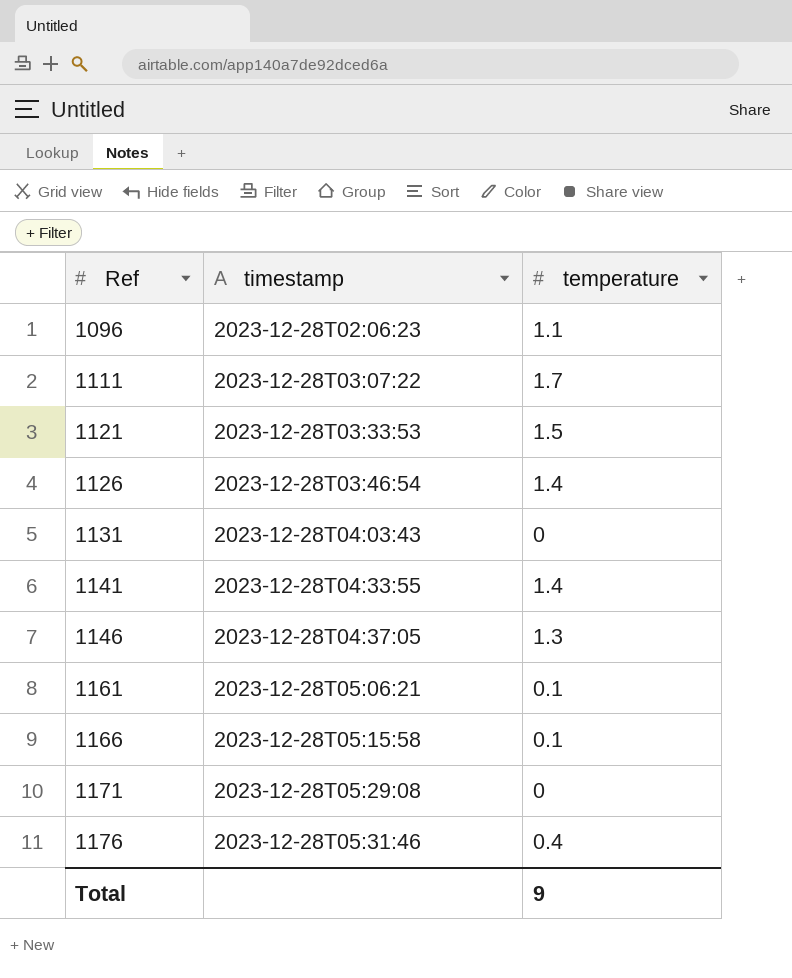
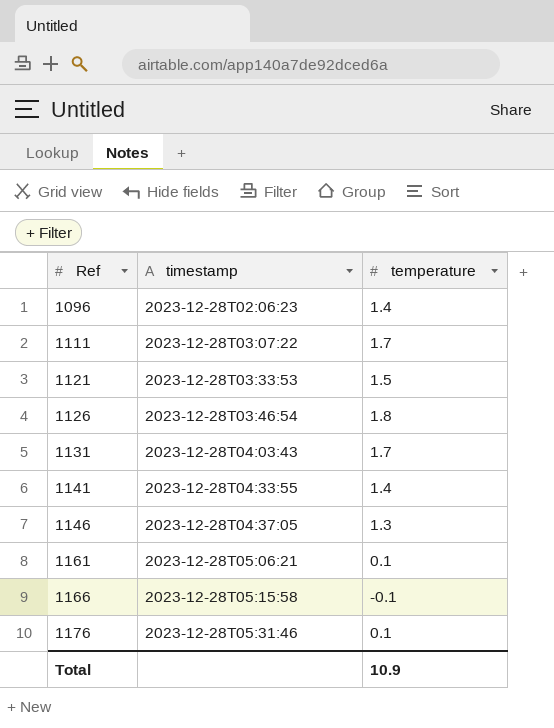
row 1171: 2023-12-28T05:29:08 | 0 -> none
1096 | temperature: 1.1 -> 1.4
1126 | temperature: 1.4 -> 1.8
1131 | temperature: 0 -> 1.7
1166 | temperature: 0.1 -> -0.1
1176 | temperature: 0.4 -> 0.1
Total | temperature: 9 -> 10.9

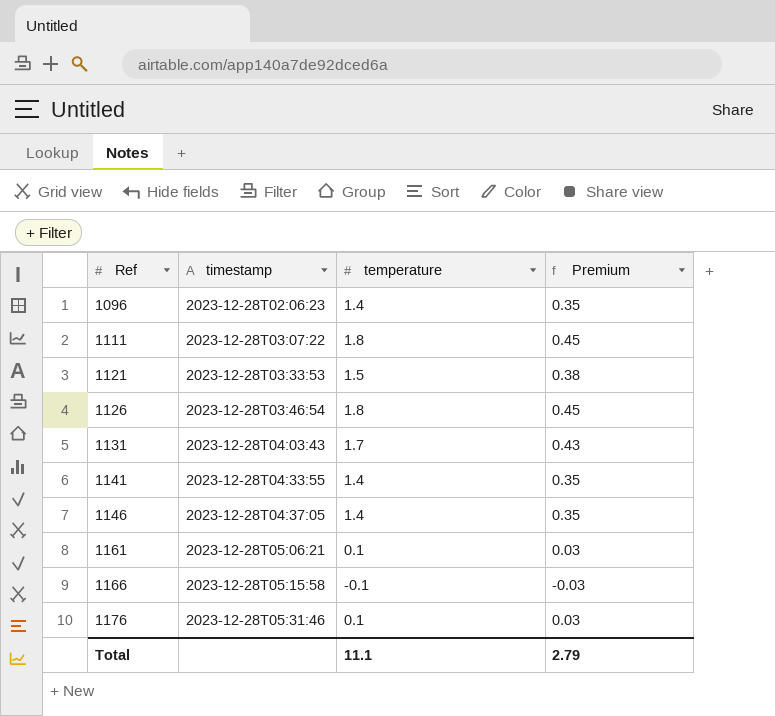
column Premium | formula: none -> [temperature] * 0.25
1111 | temperature: 1.7 -> 1.8
1146 | temperature: 1.3 -> 1.4
Total | temperature: 10.9 -> 11.1

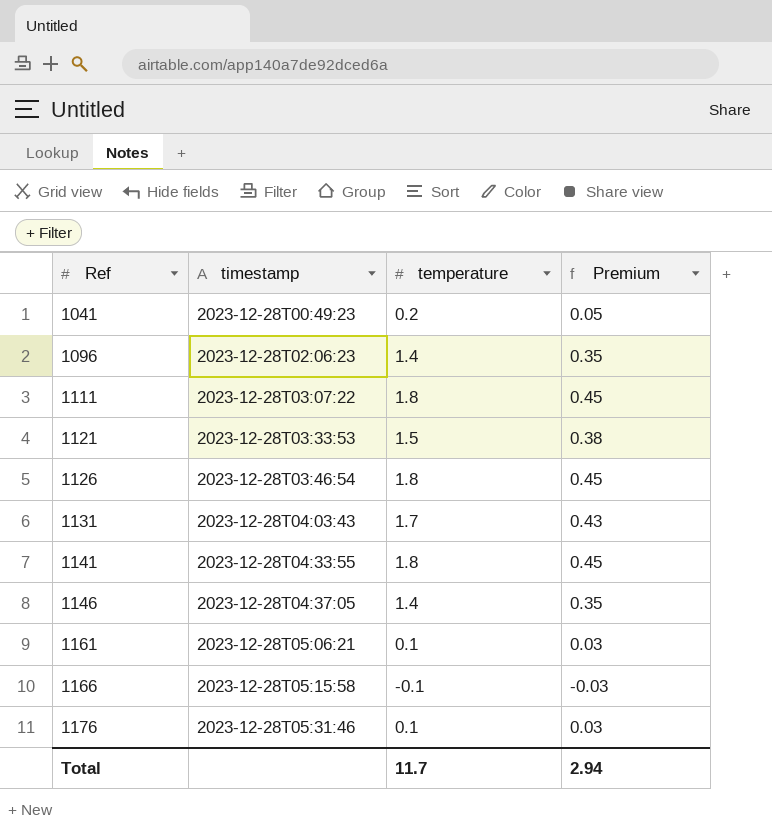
row 1041: none -> 2023-12-28T00:49:23 | 0.2 | 0.05
1141 | temperature: 1.4 -> 1.8
1141 | Premium: 0.35 -> 0.45
Total | temperature: 11.1 -> 11.7
Total | Premium: 2.79 -> 2.94

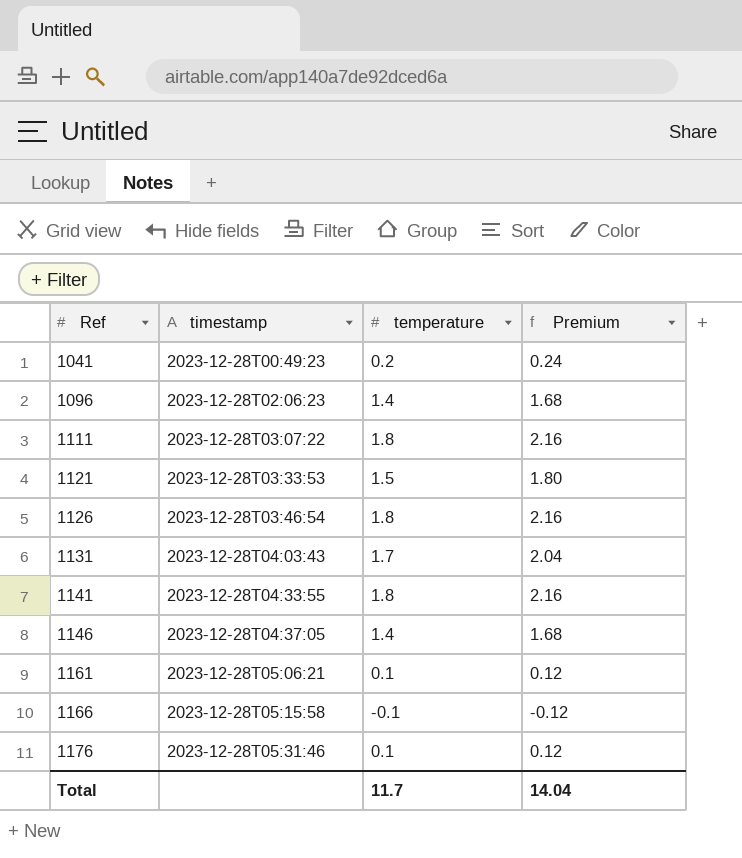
column Premium | formula: [temperature] * 0.25 -> [temperature] * 1.2
Total | Premium: 2.94 -> 14.04

